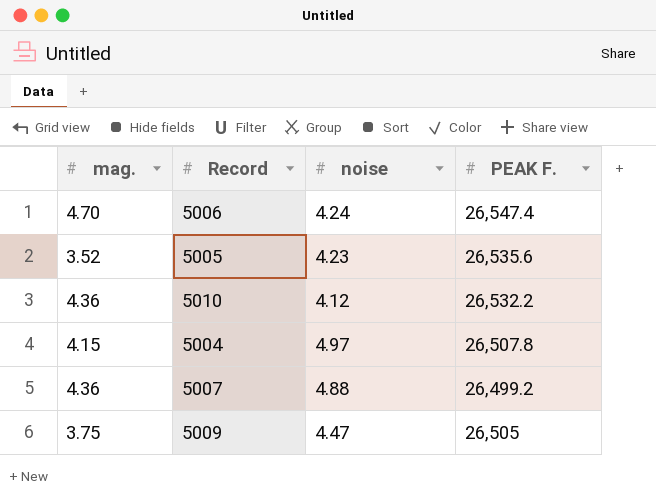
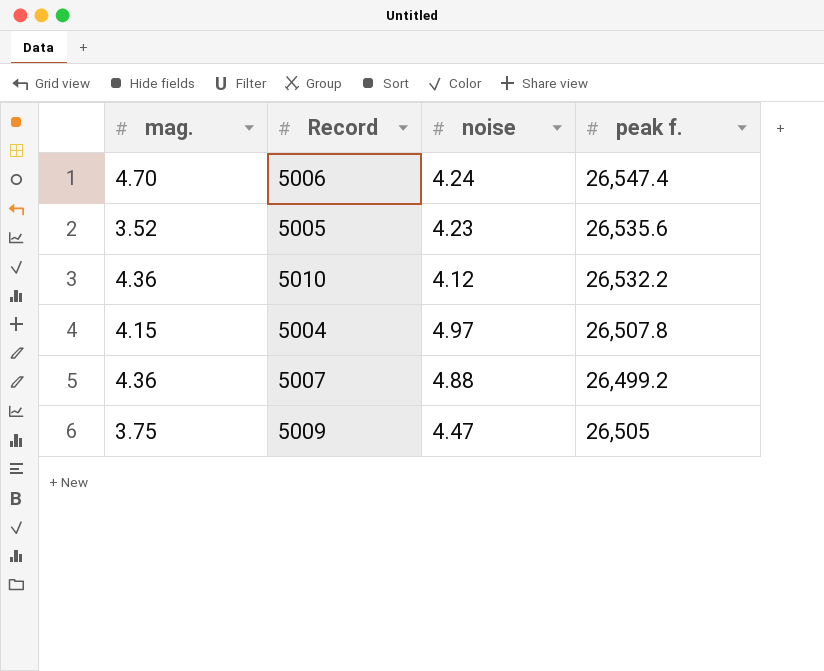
column name: PEAK F. -> peak f.

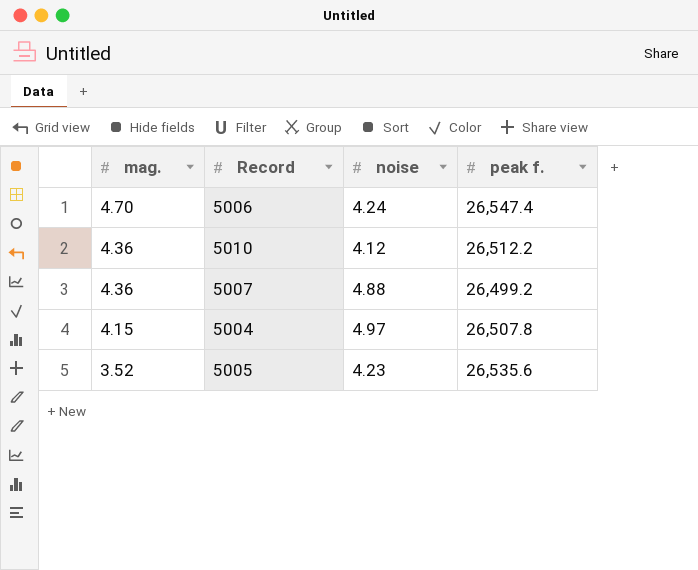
row order: none -> mag. descending
row 5009: 3.75 | 4.47 | 26,505 -> none
5010 | peak f.: 26,532.2 -> 26,512.2

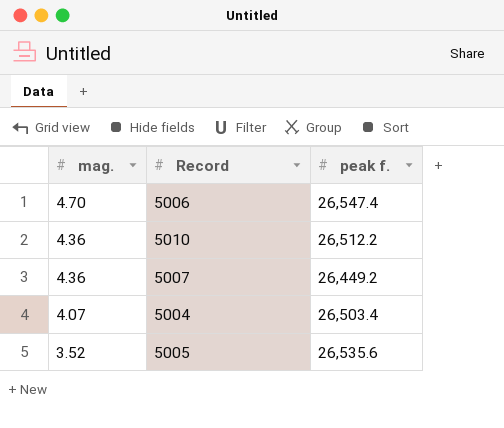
column noise | position: 3 -> none
5007 | peak f.: 26,499.2 -> 26,449.2
5004 | mag.: 4.15 -> 4.07
5004 | peak f.: 26,507.8 -> 26,503.4

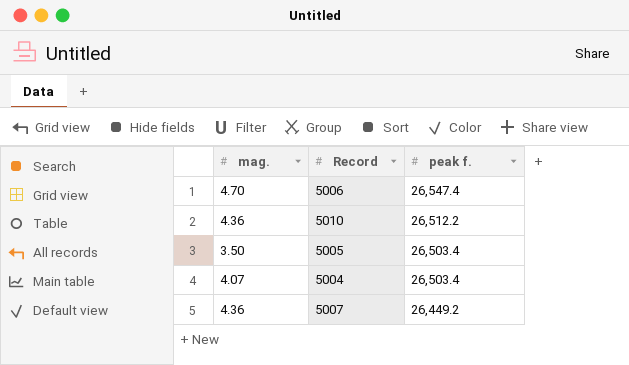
row order: mag. descending -> peak f. descending
5005 | mag.: 3.52 -> 3.50
5005 | peak f.: 26,535.6 -> 26,503.4

